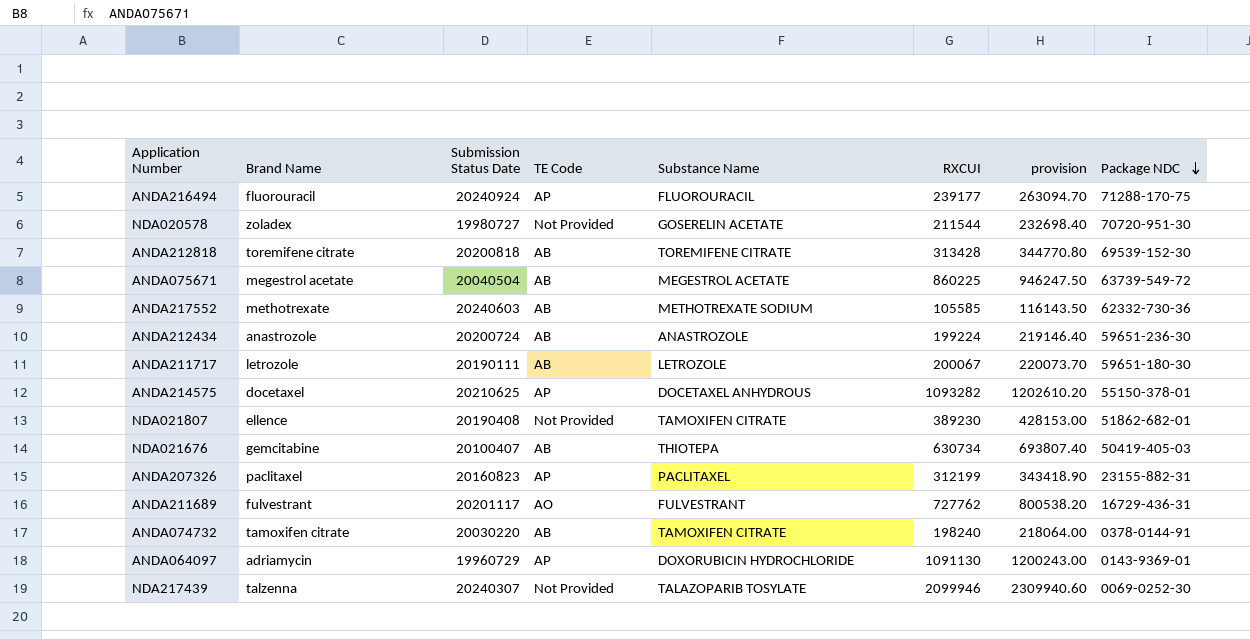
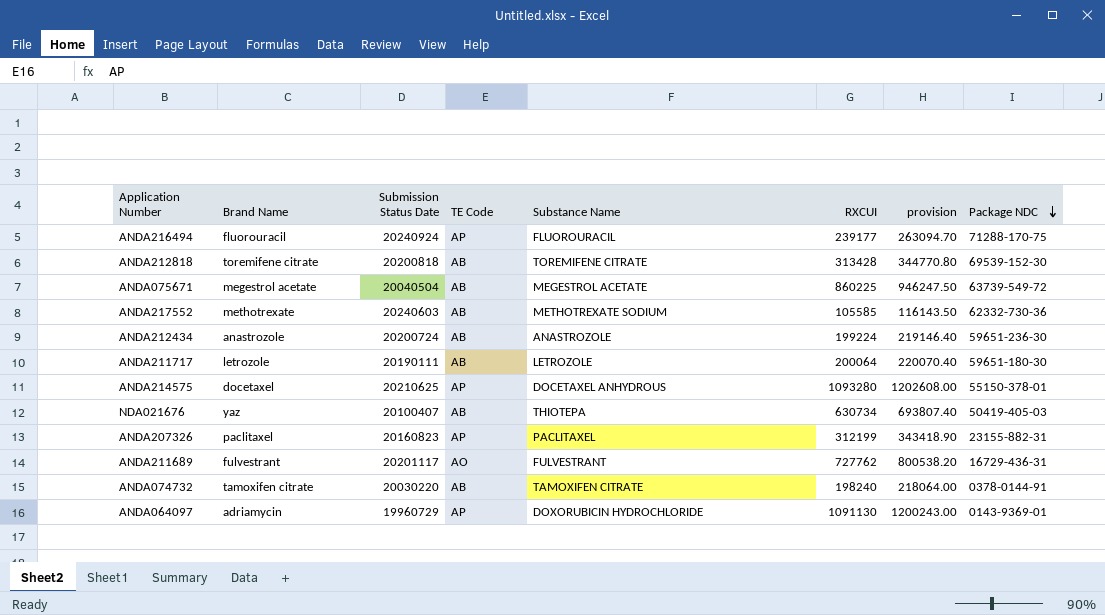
row NDA020578: zoladex | 19980727 | Not Provided | GOSERELIN ACETATE | 211544 | 232698.40 | 70720-951-30 -> none
row NDA021807: ellence | 20190408 | Not Provided | TAMOXIFEN CITRATE | 389230 | 428153.00 | 51862-682-01 -> none
row NDA217439: talzenna | 20240307 | Not Provided | TALAZOPARIB TOSYLATE | 2099946 | 2309940.60 | 0069-0252-30 -> none
ANDA211717 | RXCUI: 200067 -> 200064
ANDA211717 | provision: 220073.70 -> 220070.40
ANDA214575 | RXCUI: 1093282 -> 1093280
ANDA214575 | provision: 1202610.20 -> 1202608.00
NDA021676 | Brand Name: gemcitabine -> yaz

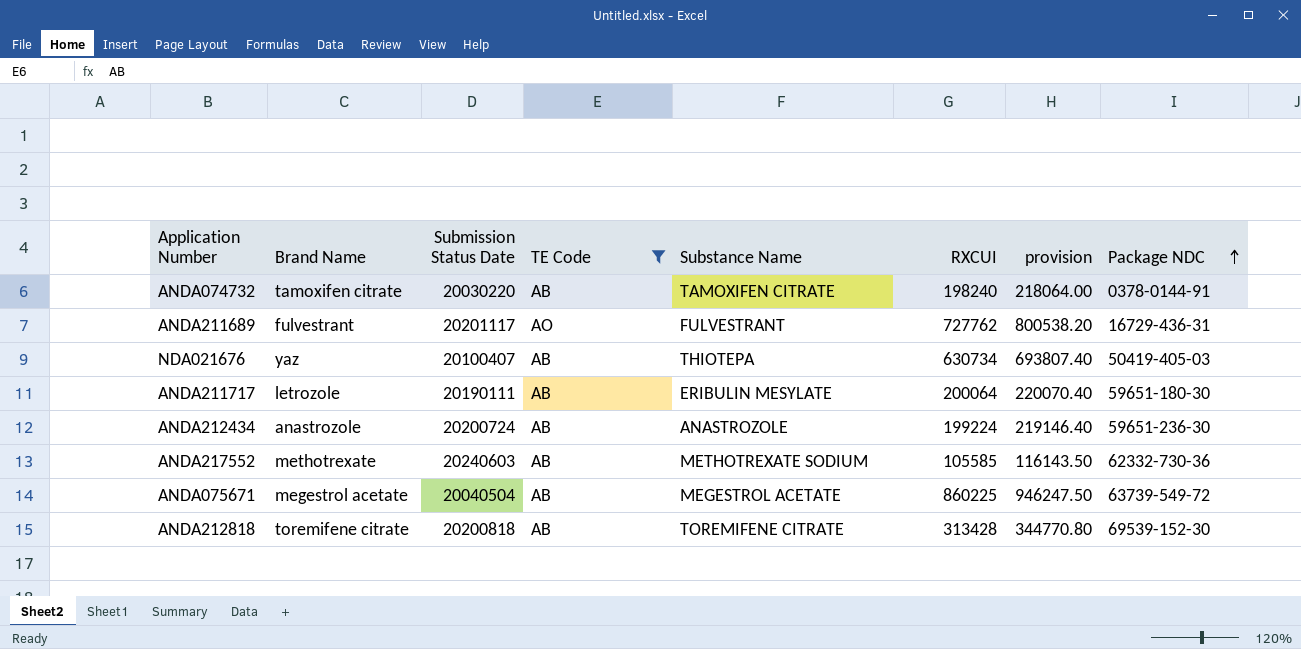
filter: none -> TE Code != AP
row order: Package NDC descending -> Package NDC ascending
ANDA211717 | Substance Name: LETROZOLE -> ERIBULIN MESYLATE

